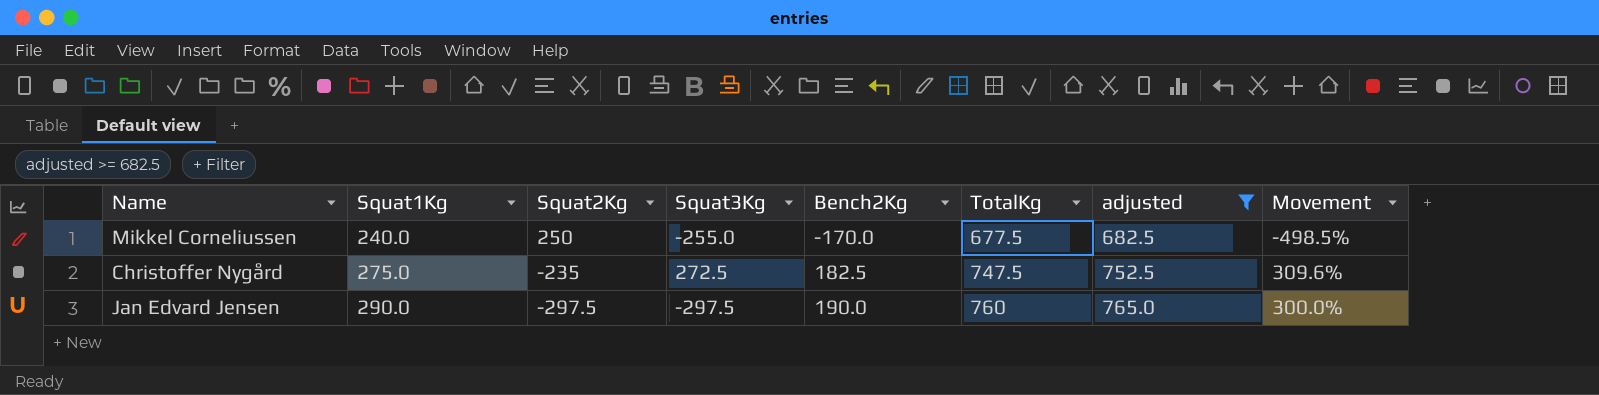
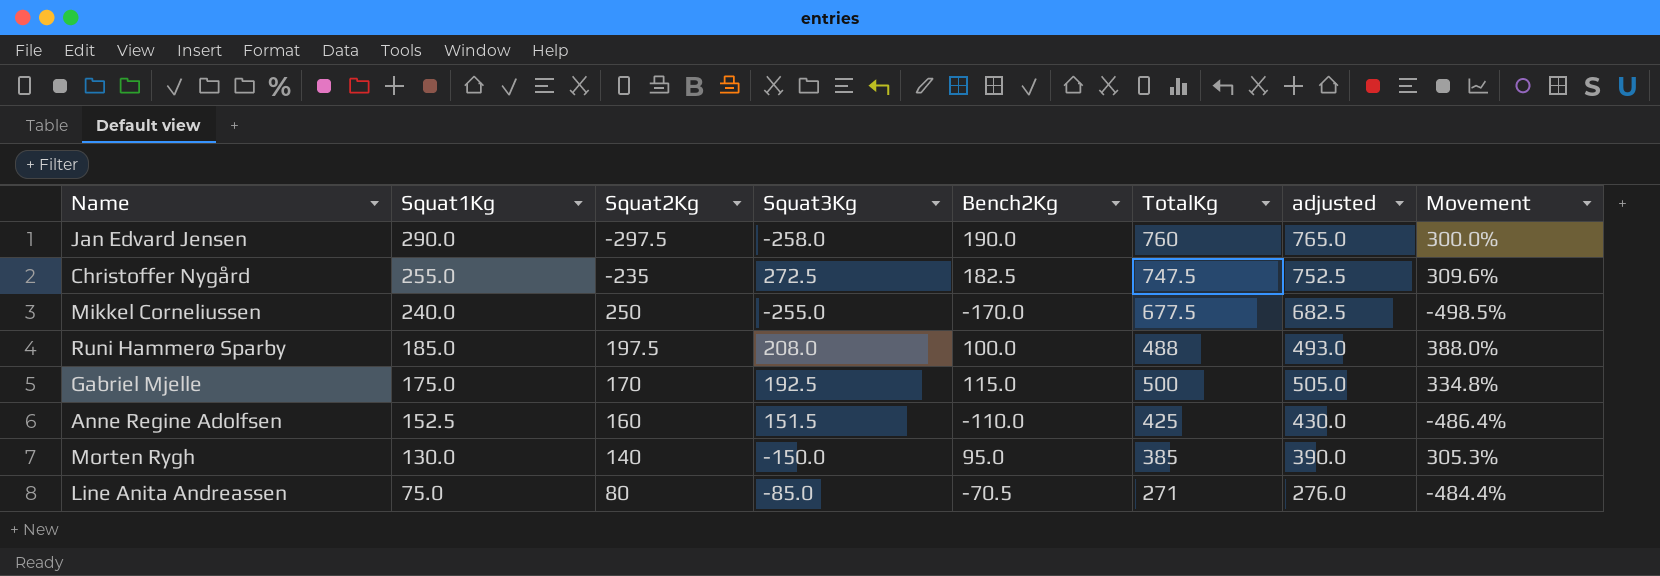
filter: adjusted >= 682.5 -> none
row order: Squat1Kg ascending -> Squat1Kg descending
Jan Edvard Jensen | Squat3Kg: -297.5 -> -258.0
Christoffer Nygård | Squat1Kg: 275.0 -> 255.0

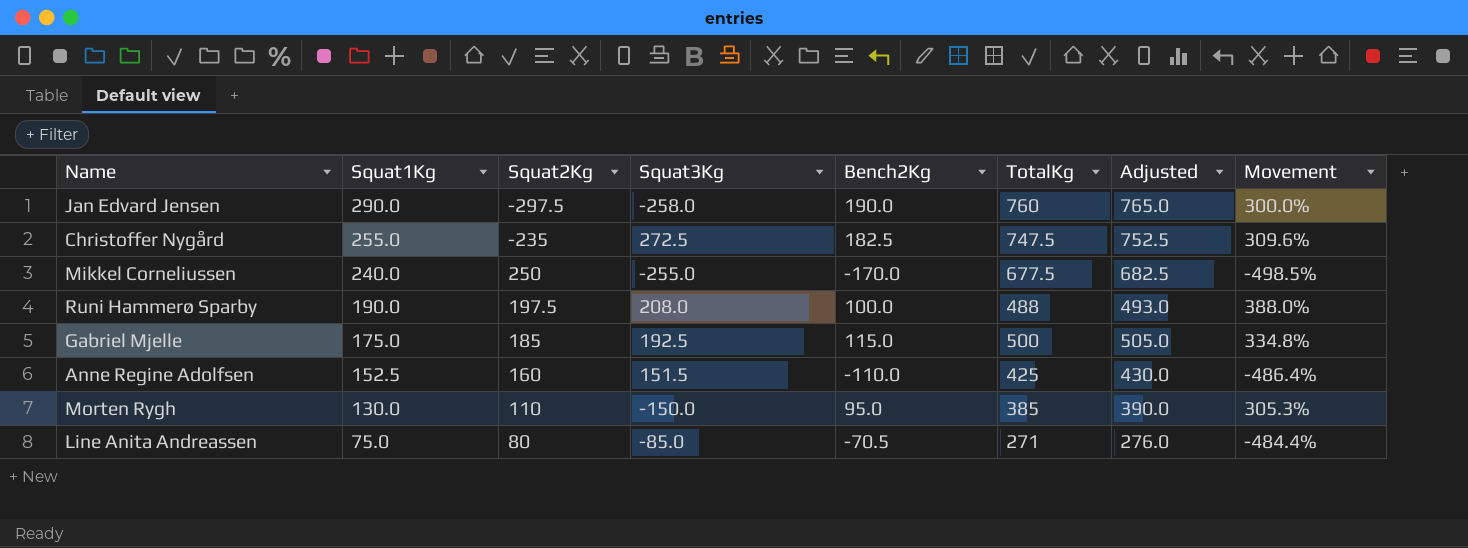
column name: adjusted -> Adjusted
Runi Hammerø Sparby | Squat1Kg: 185.0 -> 190.0
Gabriel Mjelle | Squat2Kg: 170 -> 185
Morten Rygh | Squat2Kg: 140 -> 110

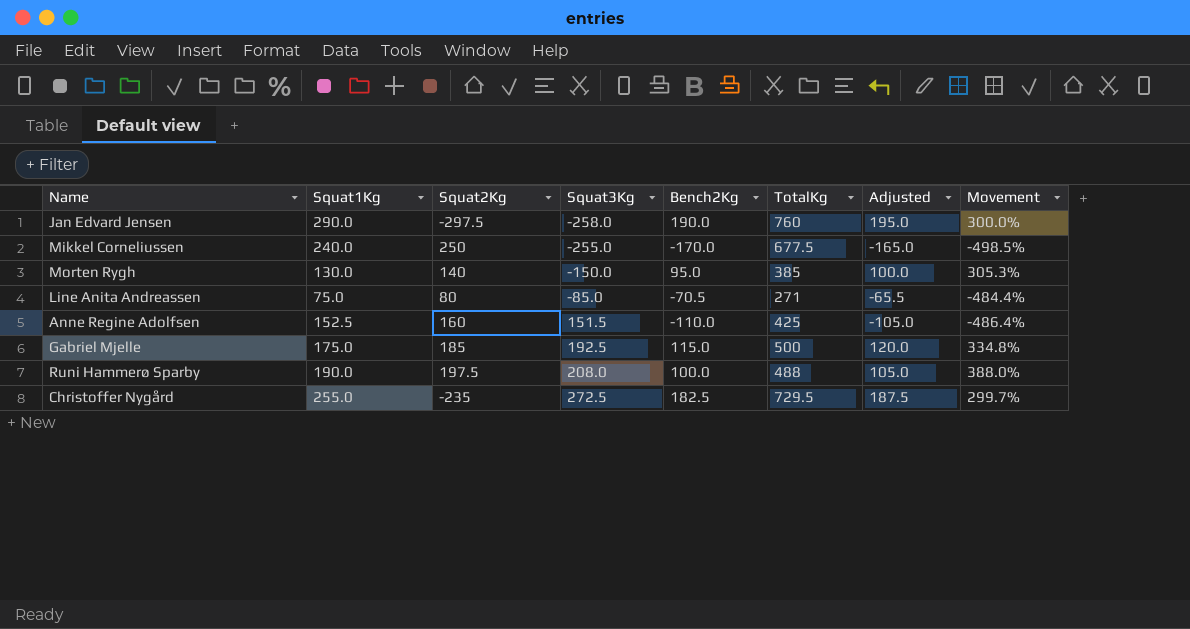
row order: Squat1Kg descending -> Squat3Kg ascending
column Adjusted | formula: [TotalKg] + 5 -> [Bench2Kg] + 5
Morten Rygh | Squat2Kg: 110 -> 140
Christoffer Nygård | TotalKg: 747.5 -> 729.5
Christoffer Nygård | Movement: 309.6% -> 299.7%

